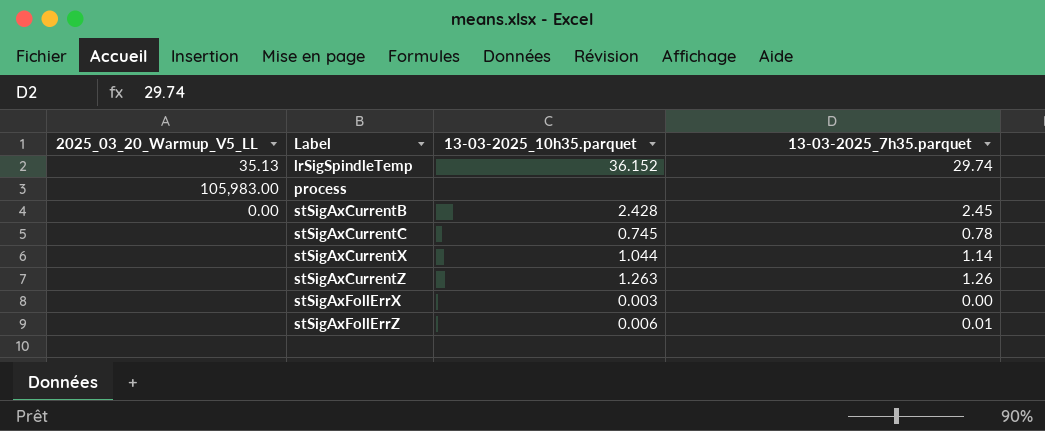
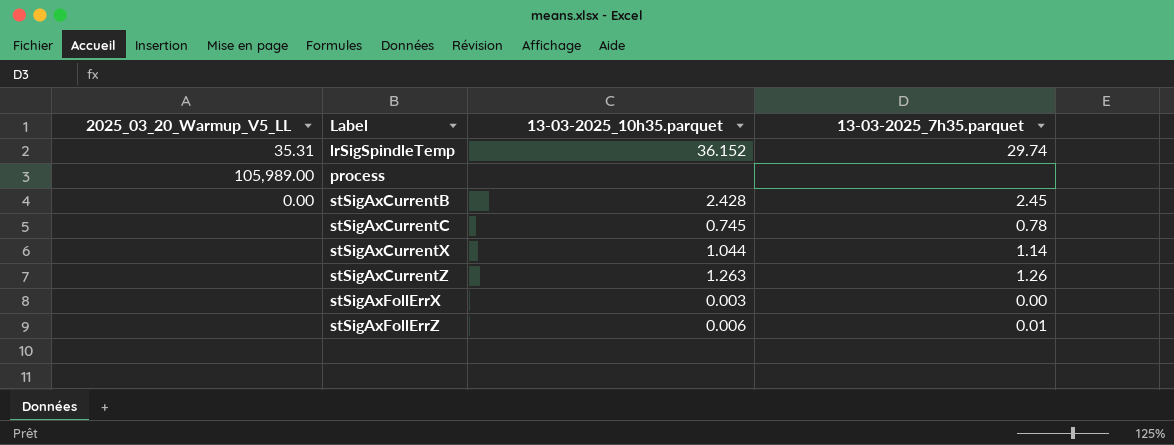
lrSigSpindleTemp | 2025_03_20_Warmup_V5_LL: 35.13 -> 35.31
process | 2025_03_20_Warmup_V5_LL: 105,983.00 -> 105,989.00

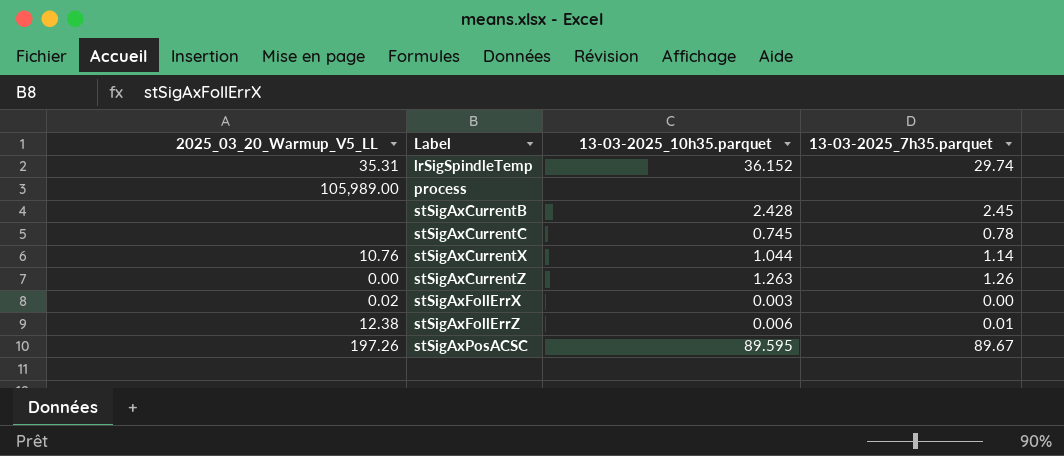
stSigAxCurrentB | 2025_03_20_Warmup_V5_LL: 0.00 -> none
stSigAxCurrentX | 2025_03_20_Warmup_V5_LL: none -> 10.76
stSigAxCurrentZ | 2025_03_20_Warmup_V5_LL: none -> 0.00
stSigAxFollErrX | 2025_03_20_Warmup_V5_LL: none -> 0.02
stSigAxFollErrZ | 2025_03_20_Warmup_V5_LL: none -> 12.38
row stSigAxPosACSC: none -> 197.26 | 89.595 | 89.67

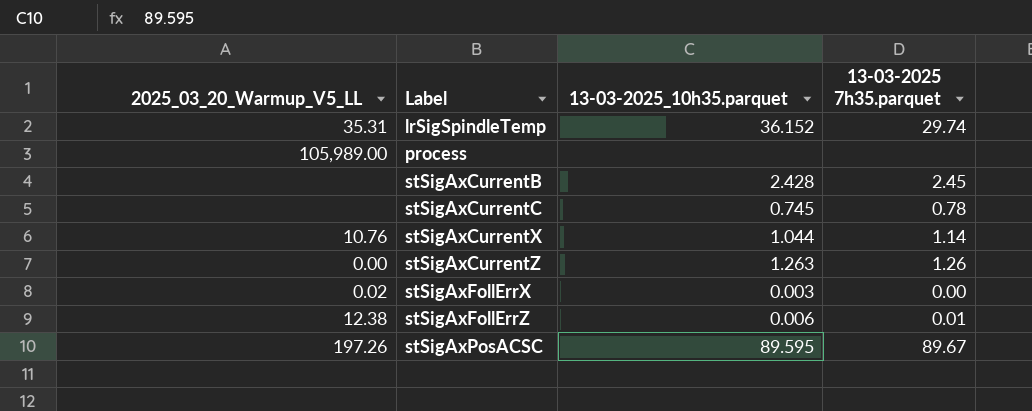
column name: 13-03-2025_7h35.parquet -> 13-03-2025 7h35.parquet

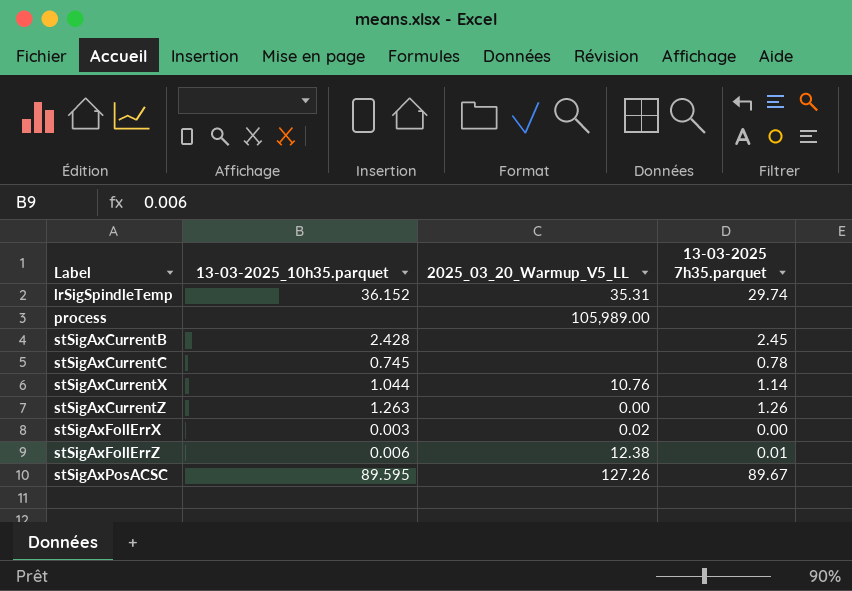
column 2025_03_20_Warmup_V5_LL | position: 1 -> 3
stSigAxPosACSC | 2025_03_20_Warmup_V5_LL: 197.26 -> 127.26

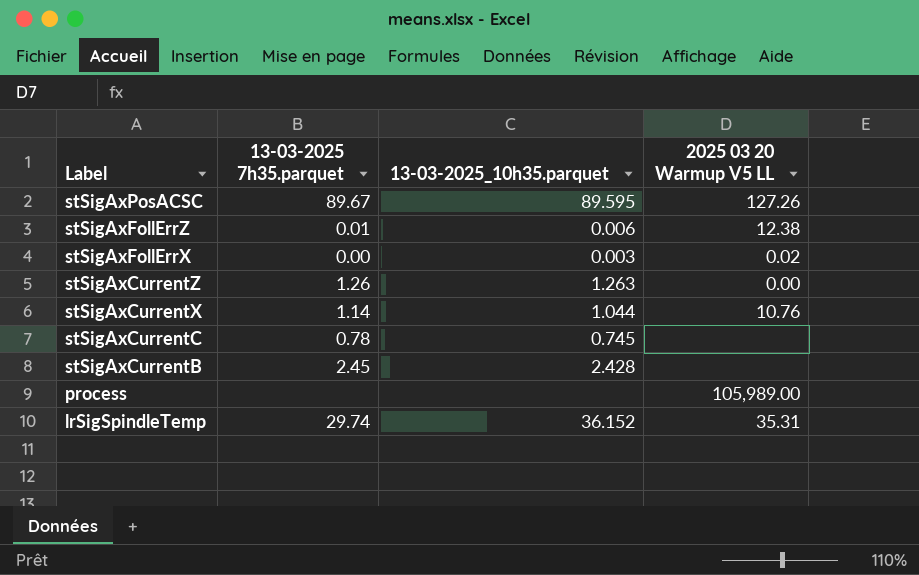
row order: Label ascending -> Label descending
column 13-03-2025 7h35.parquet | position: 4 -> 2
column name: 2025_03_20_Warmup_V5_LL -> 2025 03 20 Warmup V5 LL

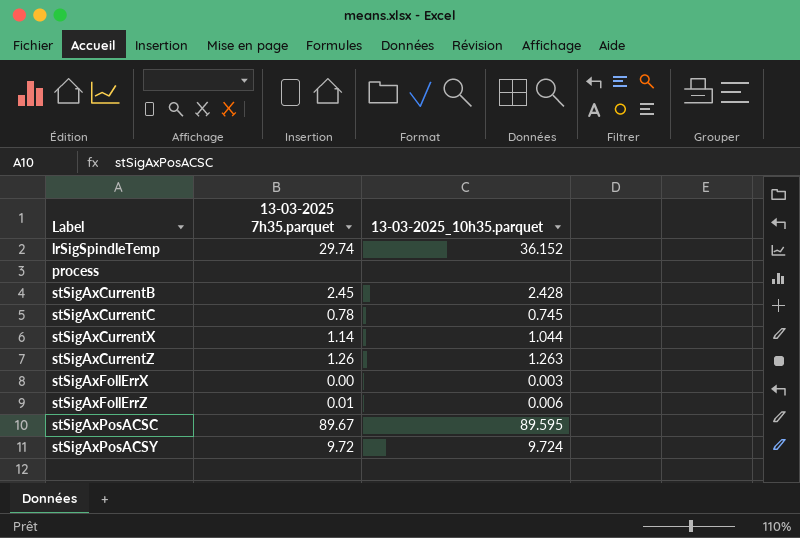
row order: Label descending -> Label ascending
column 2025 03 20 Warmup V5 LL | position: 4 -> none
row stSigAxPosACSY: none -> 9.72 | 9.724

